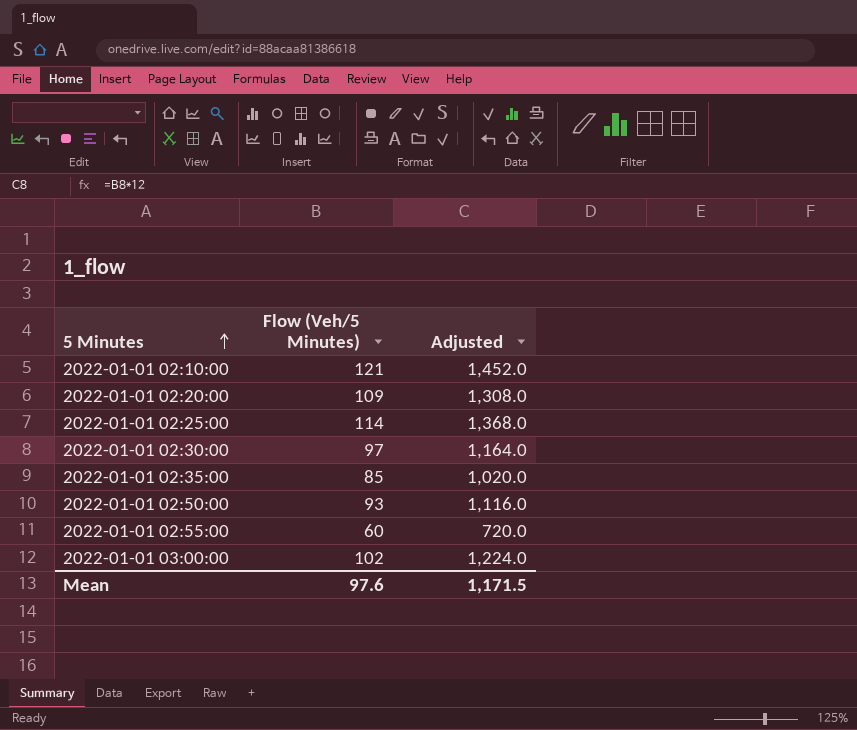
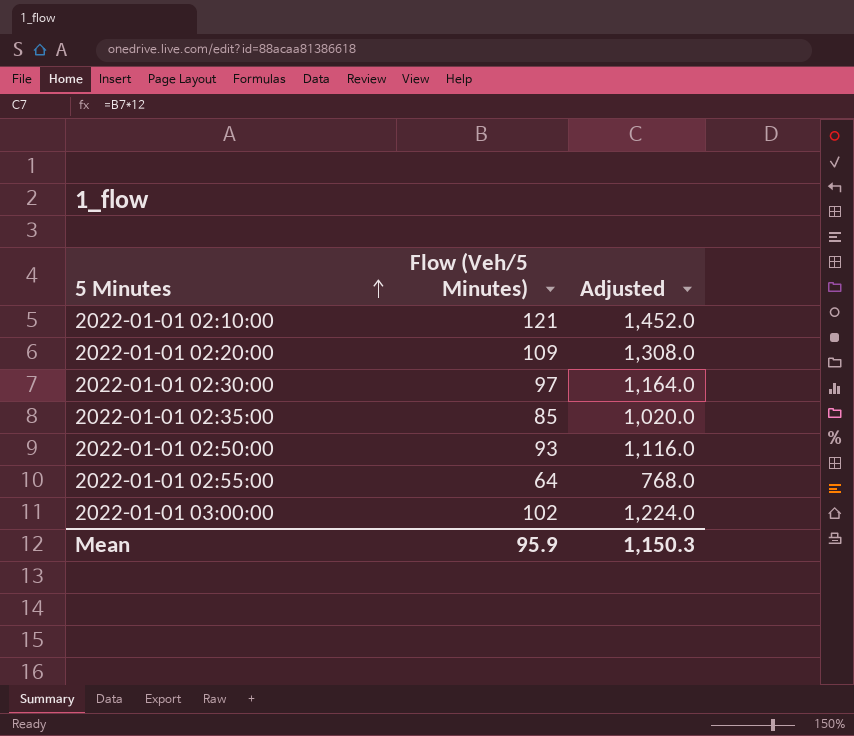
row 2022-01-01 02:25:00: 114 | 1,368.0 -> none
2022-01-01 02:55:00 | Flow (Veh/5 Minutes): 60 -> 64
2022-01-01 02:55:00 | Adjusted: 720.0 -> 768.0
Mean | Flow (Veh/5 Minutes): 97.6 -> 95.9
Mean | Adjusted: 1,171.5 -> 1,150.3

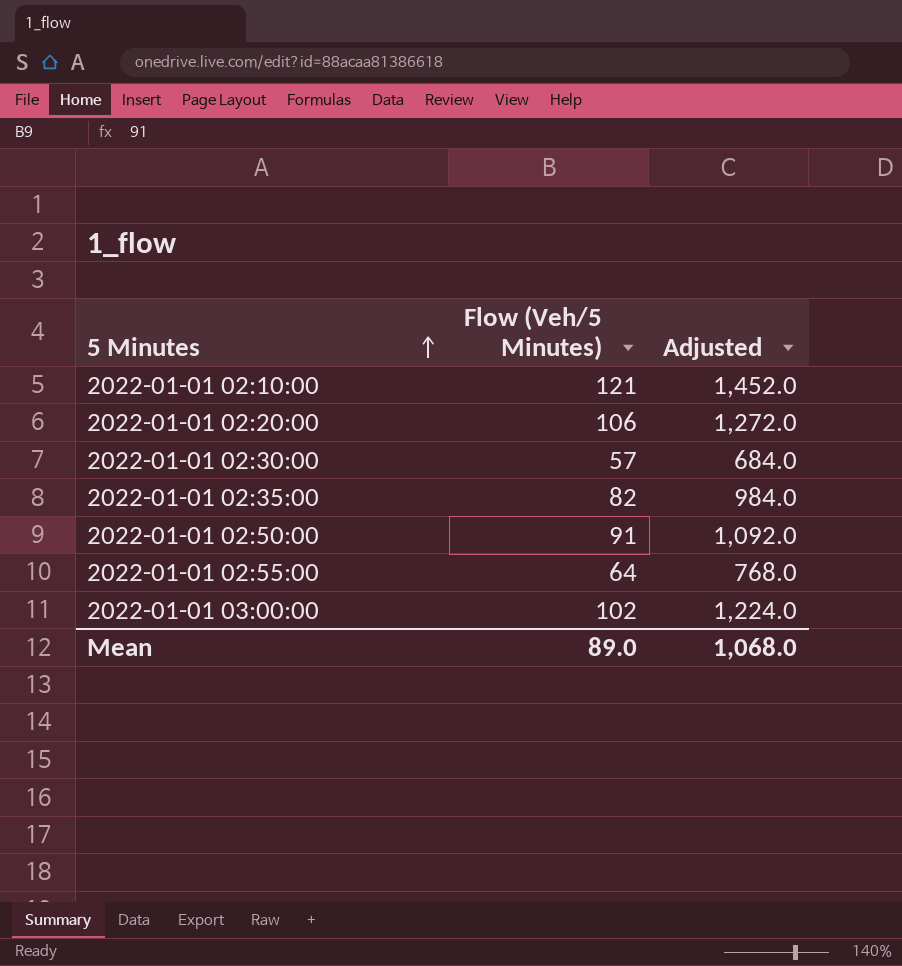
2022-01-01 02:20:00 | Flow (Veh/5 Minutes): 109 -> 106
2022-01-01 02:20:00 | Adjusted: 1,308.0 -> 1,272.0
2022-01-01 02:30:00 | Flow (Veh/5 Minutes): 97 -> 57
2022-01-01 02:30:00 | Adjusted: 1,164.0 -> 684.0
2022-01-01 02:35:00 | Flow (Veh/5 Minutes): 85 -> 82
2022-01-01 02:35:00 | Adjusted: 1,020.0 -> 984.0
2022-01-01 02:50:00 | Flow (Veh/5 Minutes): 93 -> 91
2022-01-01 02:50:00 | Adjusted: 1,116.0 -> 1,092.0
Mean | Flow (Veh/5 Minutes): 95.9 -> 89.0
Mean | Adjusted: 1,150.3 -> 1,068.0

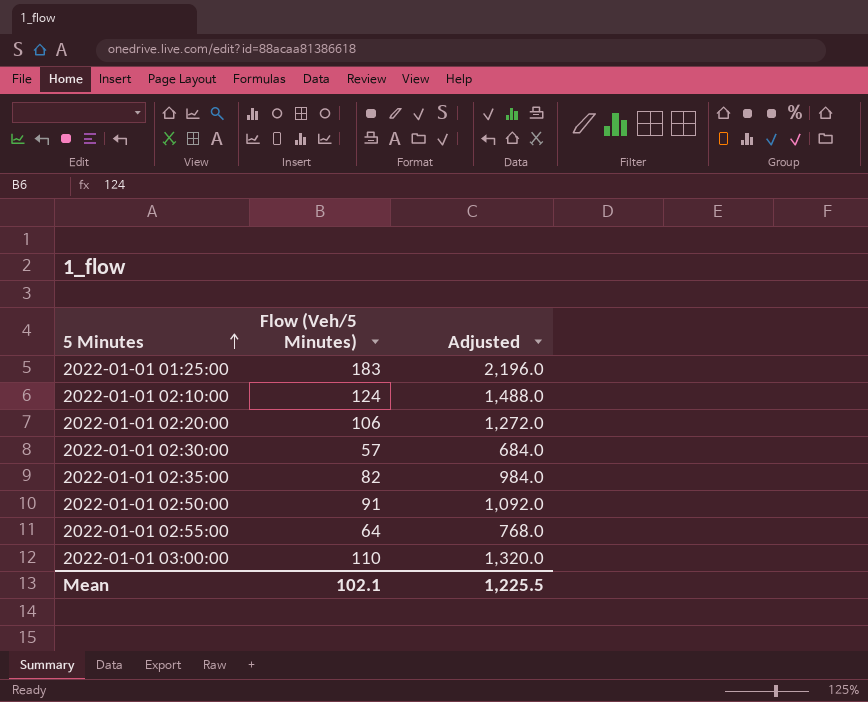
row 2022-01-01 01:25:00: none -> 183 | 2,196.0
2022-01-01 02:10:00 | Flow (Veh/5 Minutes): 121 -> 124
2022-01-01 02:10:00 | Adjusted: 1,452.0 -> 1,488.0
2022-01-01 03:00:00 | Flow (Veh/5 Minutes): 102 -> 110
2022-01-01 03:00:00 | Adjusted: 1,224.0 -> 1,320.0
Mean | Flow (Veh/5 Minutes): 89.0 -> 102.1
Mean | Adjusted: 1,068.0 -> 1,225.5

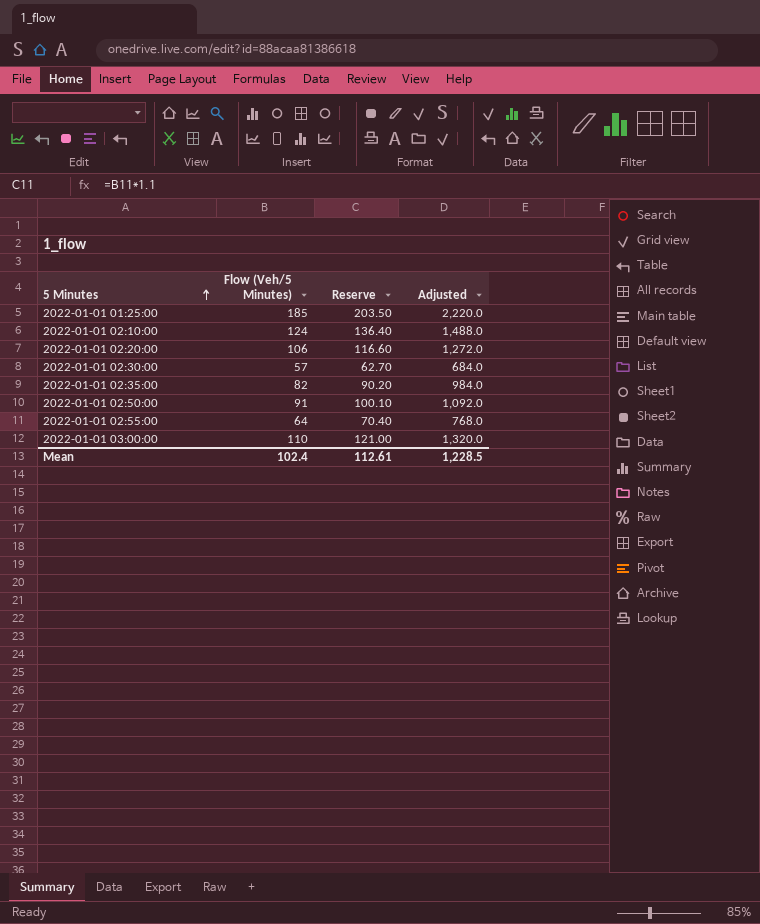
column Reserve | formula: none -> [Flow (Veh/5 Minutes)] * 1.1
2022-01-01 01:25:00 | Flow (Veh/5 Minutes): 183 -> 185
2022-01-01 01:25:00 | Adjusted: 2,196.0 -> 2,220.0
Mean | Flow (Veh/5 Minutes): 102.1 -> 102.4
Mean | Adjusted: 1,225.5 -> 1,228.5

